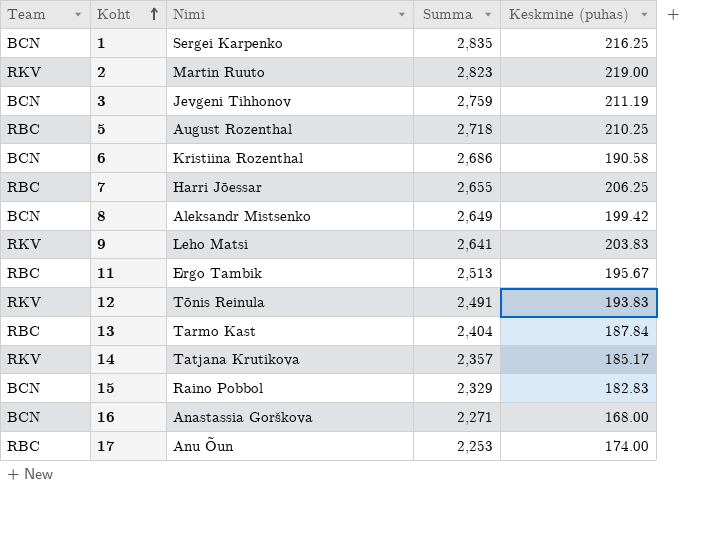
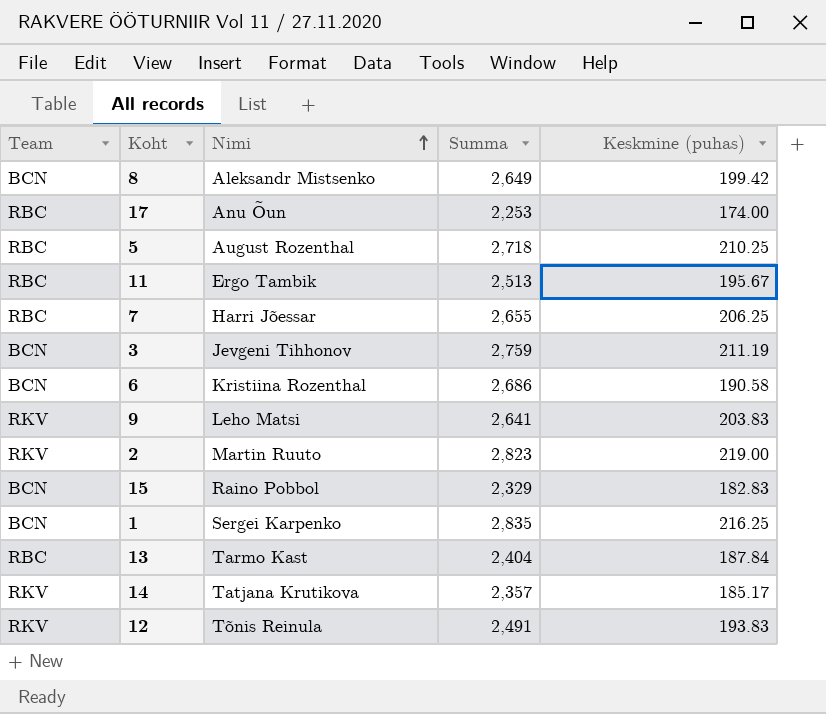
row order: Koht ascending -> Nimi ascending
row 16: BCN | Anastassia Gorškova | 2,271 | 168.00 -> none

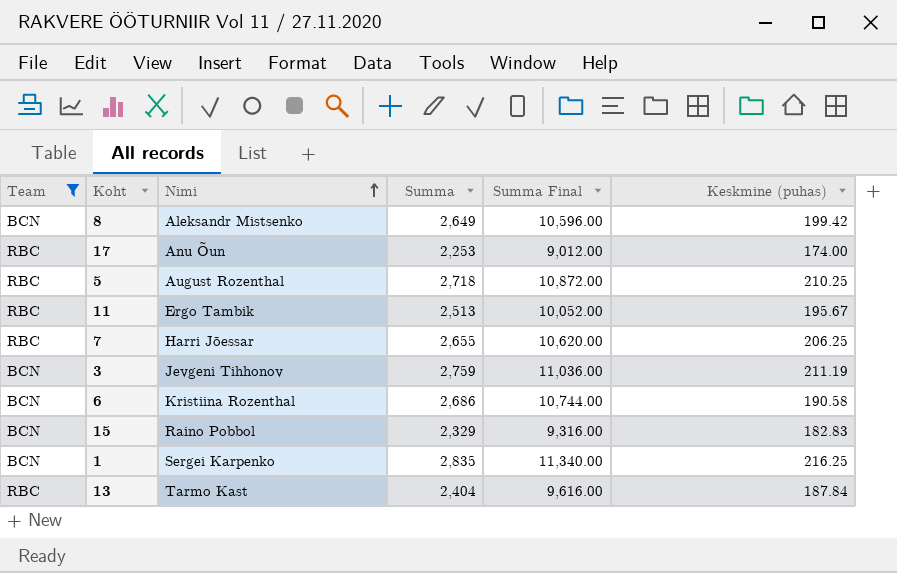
filter: none -> Team != RKV
column Summa Final | formula: none -> [Summa] * 4

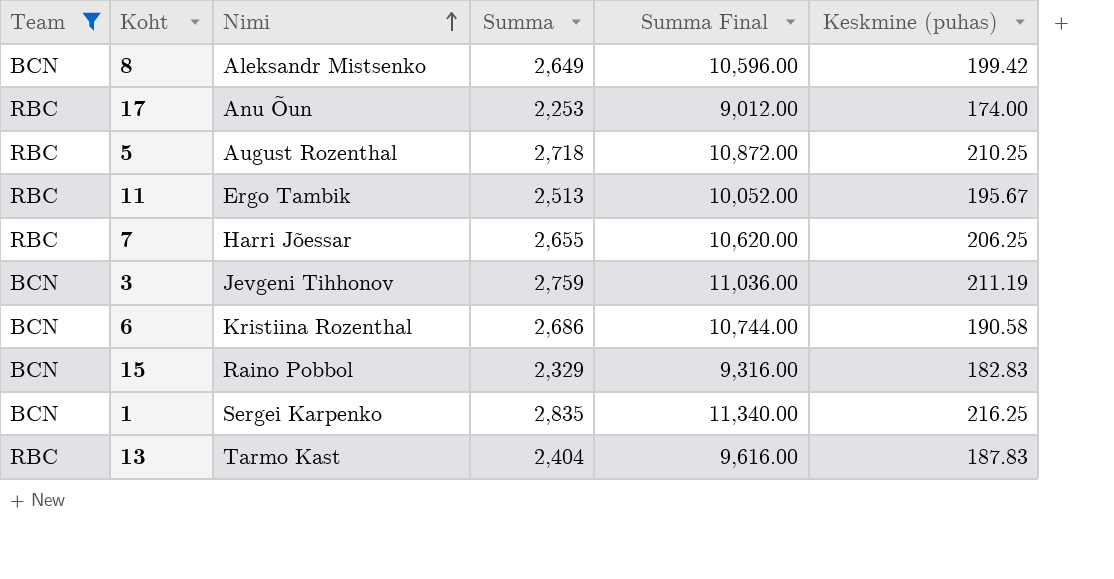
13 | Keskmine (puhas): 187.84 -> 187.83

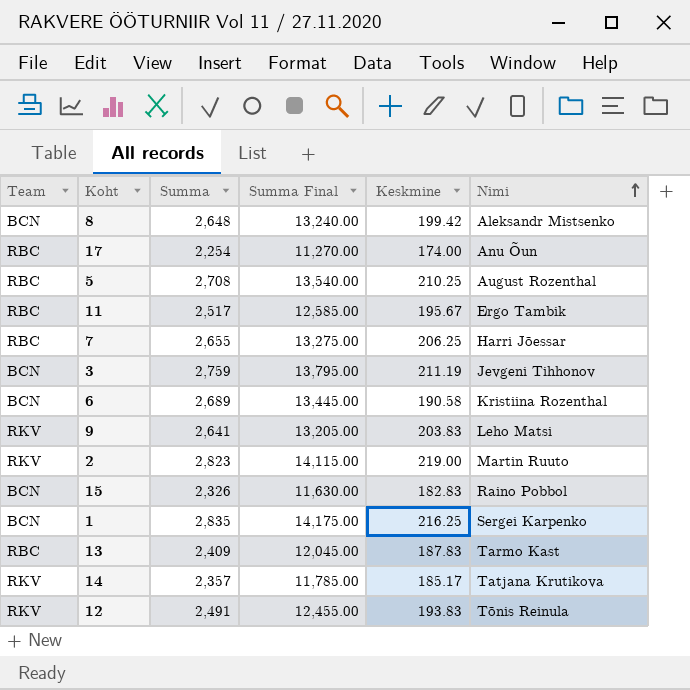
filter: Team != RKV -> none
column Summa Final | formula: [Summa] * 4 -> [Summa] * 5
column name: Keskmine (puhas) -> Keskmine
column Nimi | position: 3 -> 6
8 | Summa: 2,649 -> 2,648
17 | Summa: 2,253 -> 2,254
5 | Summa: 2,718 -> 2,708
11 | Summa: 2,513 -> 2,517
6 | Summa: 2,686 -> 2,689
15 | Summa: 2,329 -> 2,326
13 | Summa: 2,404 -> 2,409

